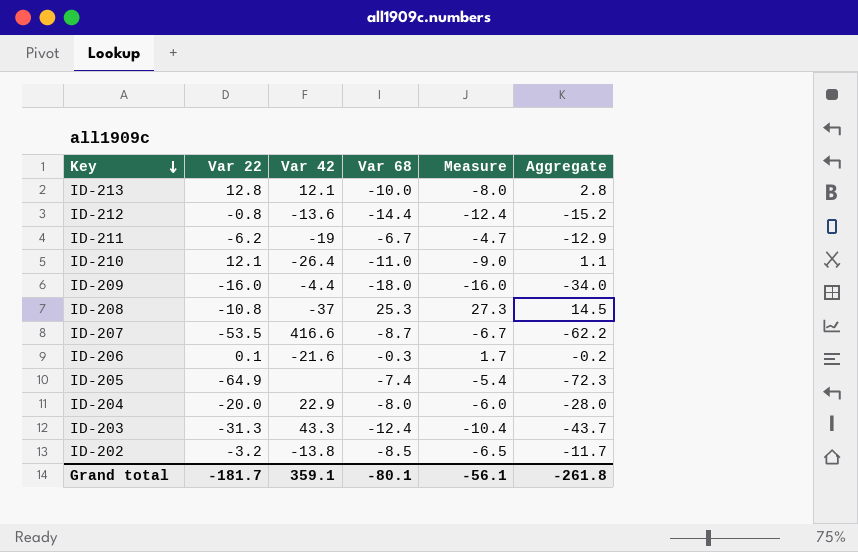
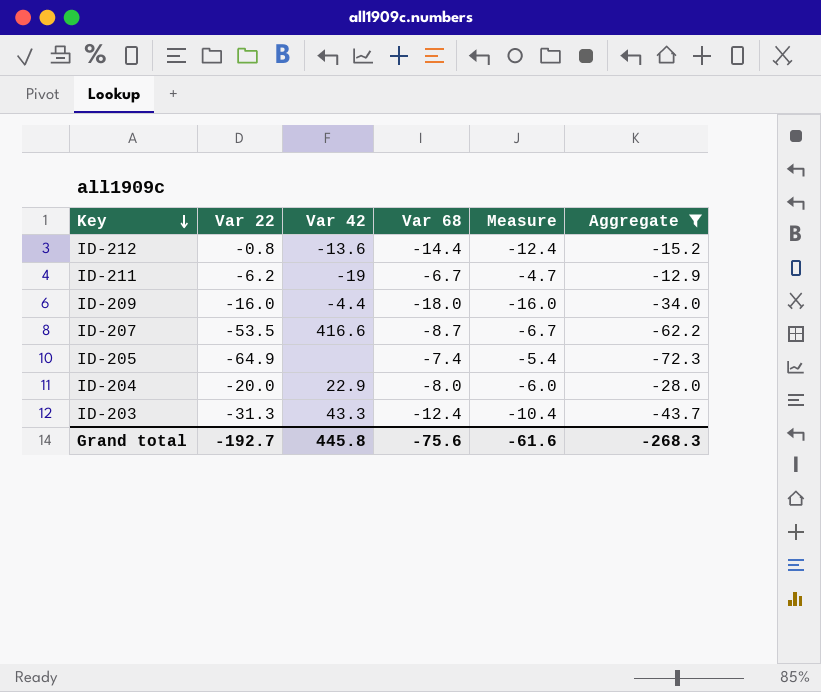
filter: none -> Aggregate <= -12.9
Grand total | Var 22: -181.7 -> -192.7
Grand total | Var 42: 359.1 -> 445.8
Grand total | Var 68: -80.1 -> -75.6
Grand total | Measure: -56.1 -> -61.6
Grand total | Aggregate: -261.8 -> -268.3

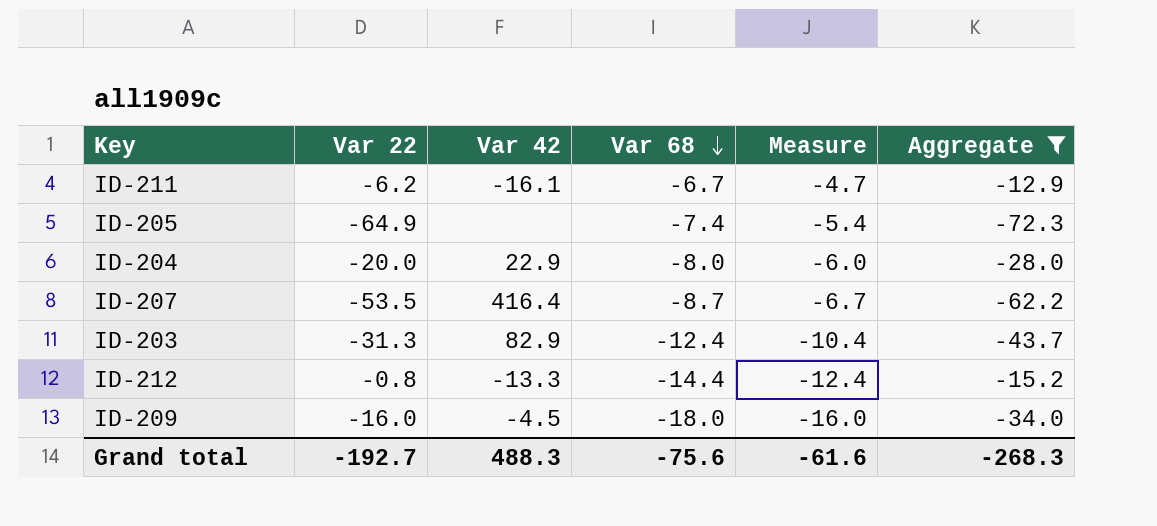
row order: Key descending -> Var 68 descending
ID-211 | Var 42: -19 -> -16.1
ID-207 | Var 42: 416.6 -> 416.4
ID-203 | Var 42: 43.3 -> 82.9
ID-212 | Var 42: -13.6 -> -13.3
ID-209 | Var 42: -4.4 -> -4.5
Grand total | Var 42: 445.8 -> 488.3

